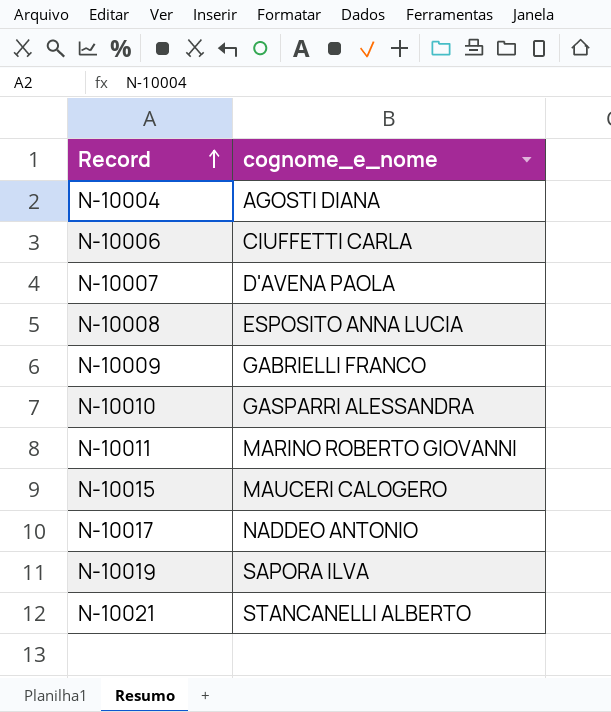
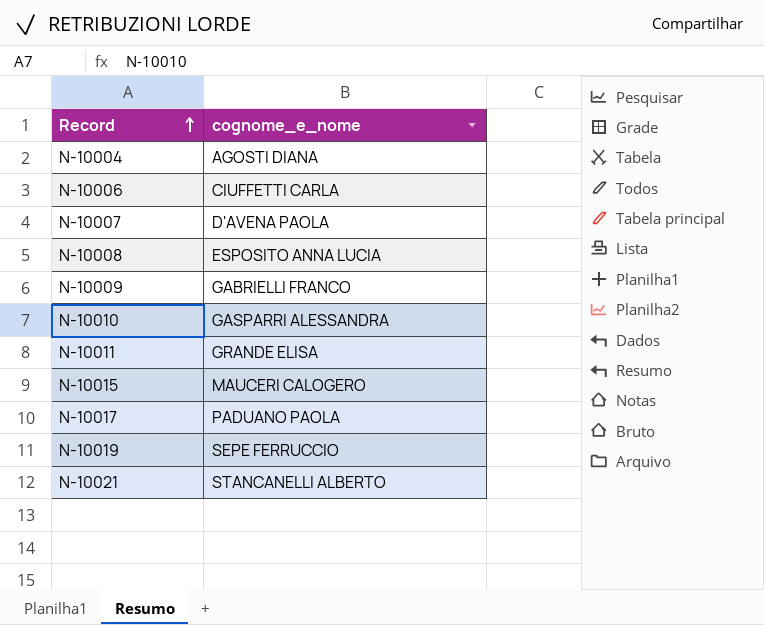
N-10011 | cognome_e_nome: MARINO ROBERTO GIOVANNI -> GRANDE ELISA
N-10017 | cognome_e_nome: NADDEO ANTONIO -> PADUANO PAOLA
N-10019 | cognome_e_nome: SAPORA ILVA -> SEPE FERRUCCIO

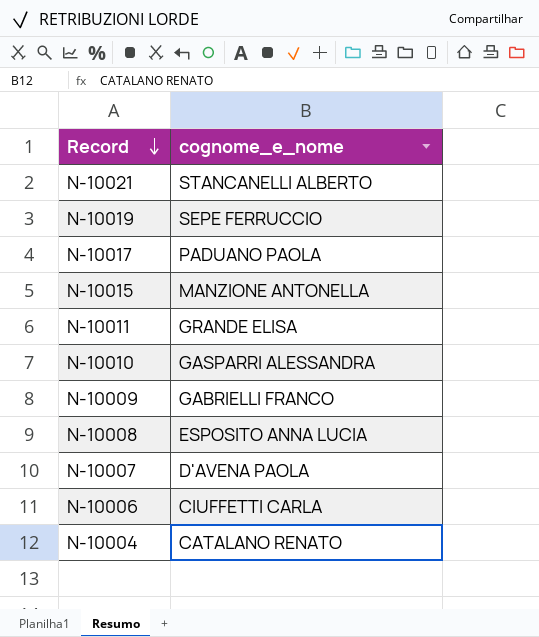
row order: Record ascending -> Record descending
N-10015 | cognome_e_nome: MAUCERI CALOGERO -> MANZIONE ANTONELLA
N-10004 | cognome_e_nome: AGOSTI DIANA -> CATALANO RENATO

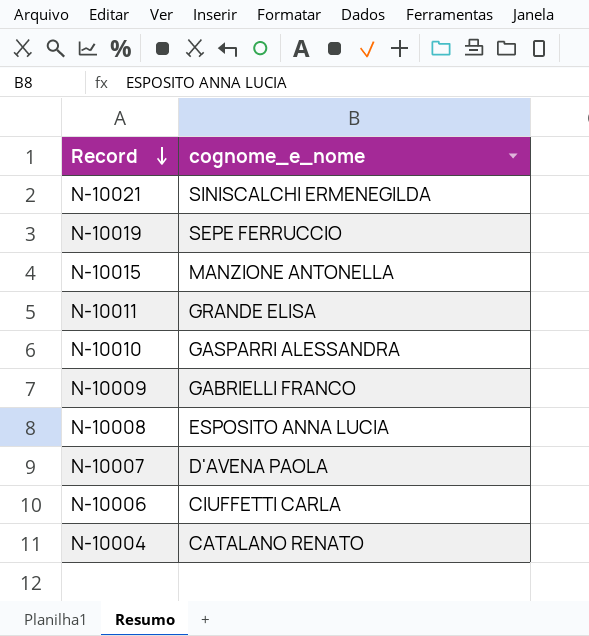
row N-10017: PADUANO PAOLA -> none
N-10021 | cognome_e_nome: STANCANELLI ALBERTO -> SINISCALCHI ERMENEGILDA

